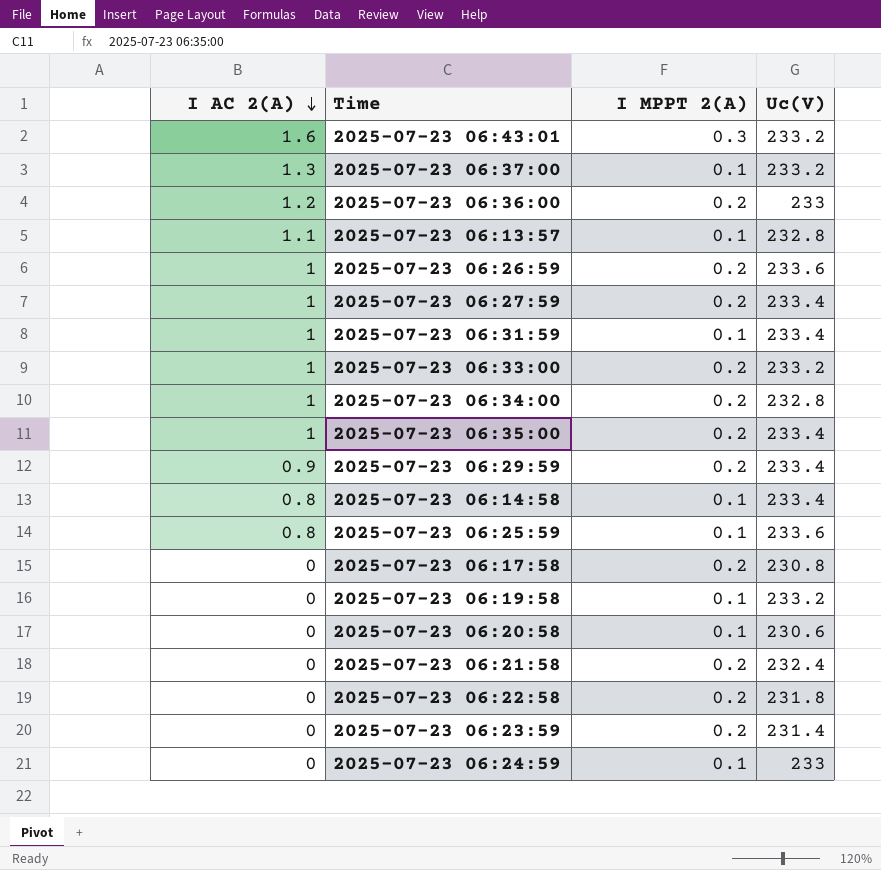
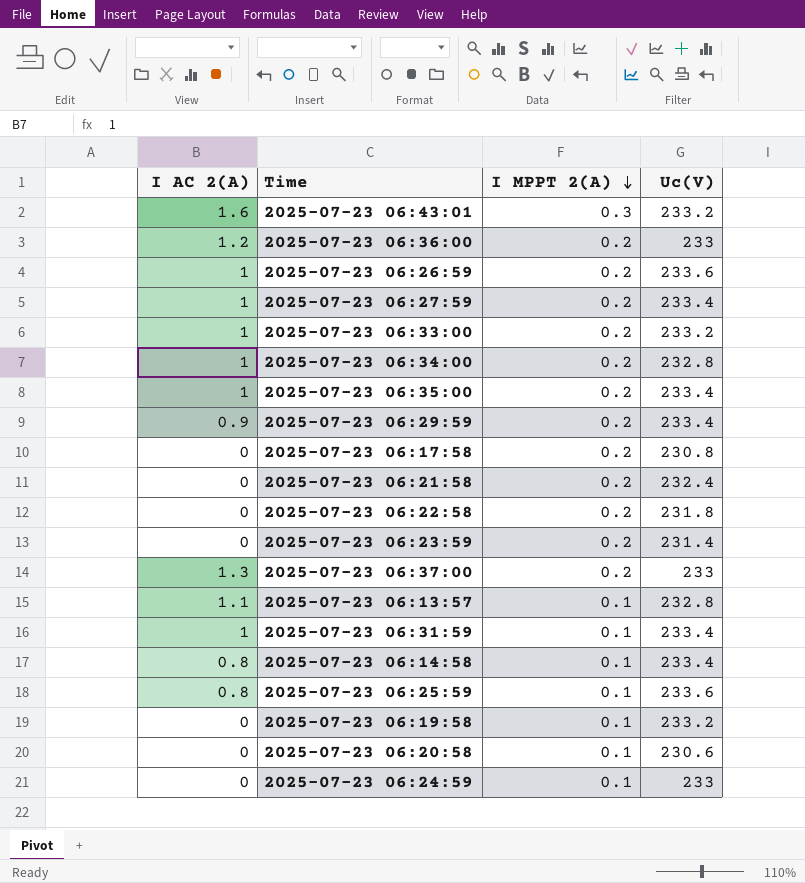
row order: I AC 2(A) descending -> I MPPT 2(A) descending
2025-07-23 06:37:00 | I MPPT 2(A): 0.1 -> 0.2
2025-07-23 06:37:00 | Uc(V): 233.2 -> 233

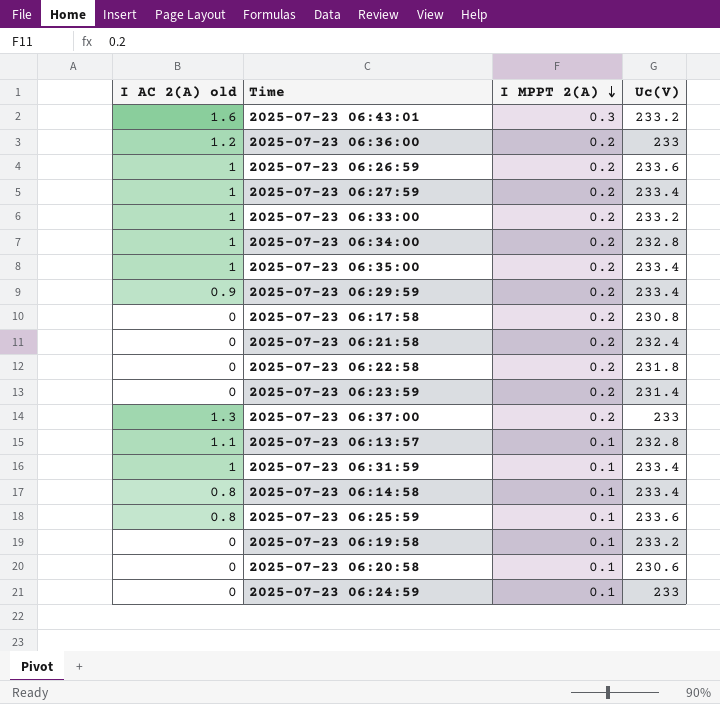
column name: I AC 2(A) -> I AC 2(A) old

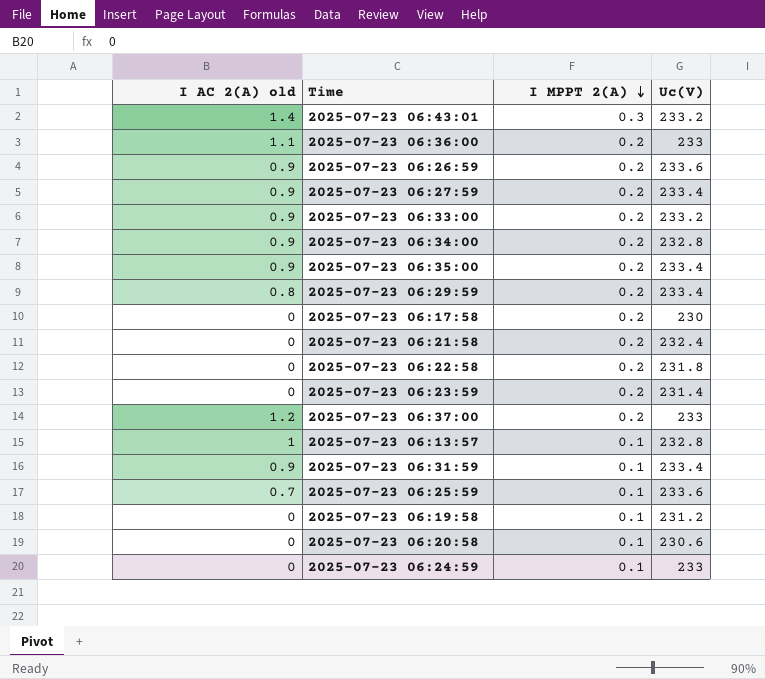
row 2025-07-23 06:14:58: 0.8 | 0.1 | 233.4 -> none
2025-07-23 06:43:01 | I AC 2(A) old: 1.6 -> 1.4
2025-07-23 06:36:00 | I AC 2(A) old: 1.2 -> 1.1
2025-07-23 06:26:59 | I AC 2(A) old: 1 -> 0.9
2025-07-23 06:27:59 | I AC 2(A) old: 1 -> 0.9
2025-07-23 06:33:00 | I AC 2(A) old: 1 -> 0.9
2025-07-23 06:34:00 | I AC 2(A) old: 1 -> 0.9
2025-07-23 06:35:00 | I AC 2(A) old: 1 -> 0.9
2025-07-23 06:29:59 | I AC 2(A) old: 0.9 -> 0.8
2025-07-23 06:17:58 | Uc(V): 230.8 -> 230
2025-07-23 06:37:00 | I AC 2(A) old: 1.3 -> 1.2
2025-07-23 06:13:57 | I AC 2(A) old: 1.1 -> 1
2025-07-23 06:31:59 | I AC 2(A) old: 1 -> 0.9
2025-07-23 06:25:59 | I AC 2(A) old: 0.8 -> 0.7
2025-07-23 06:19:58 | Uc(V): 233.2 -> 231.2

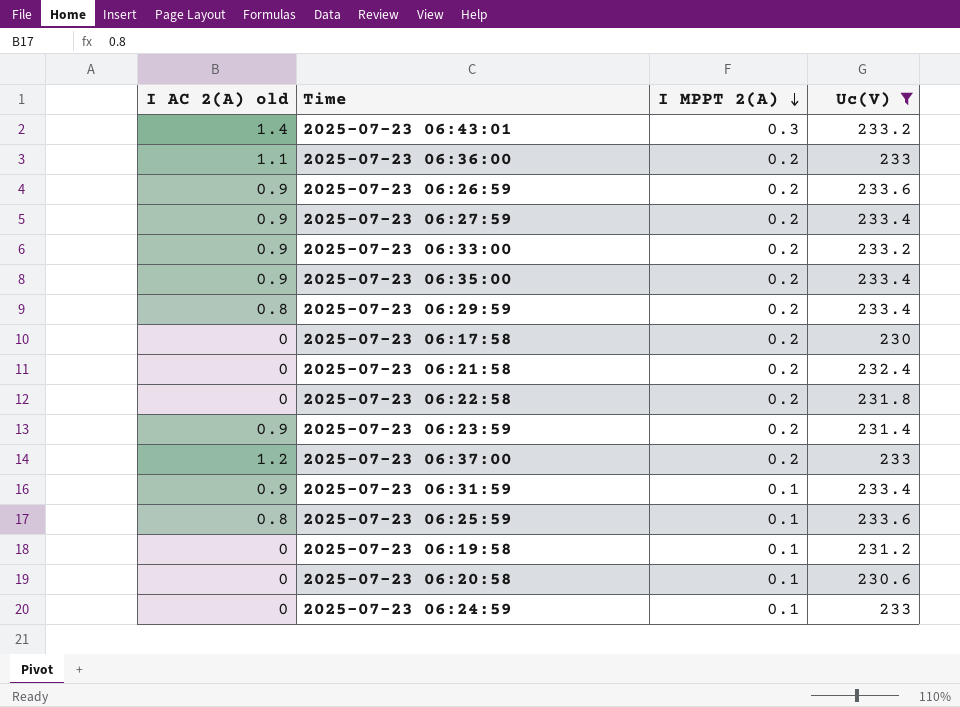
filter: none -> Uc(V) != 232.8
2025-07-23 06:23:59 | I AC 2(A) old: 0 -> 0.9
2025-07-23 06:25:59 | I AC 2(A) old: 0.7 -> 0.8

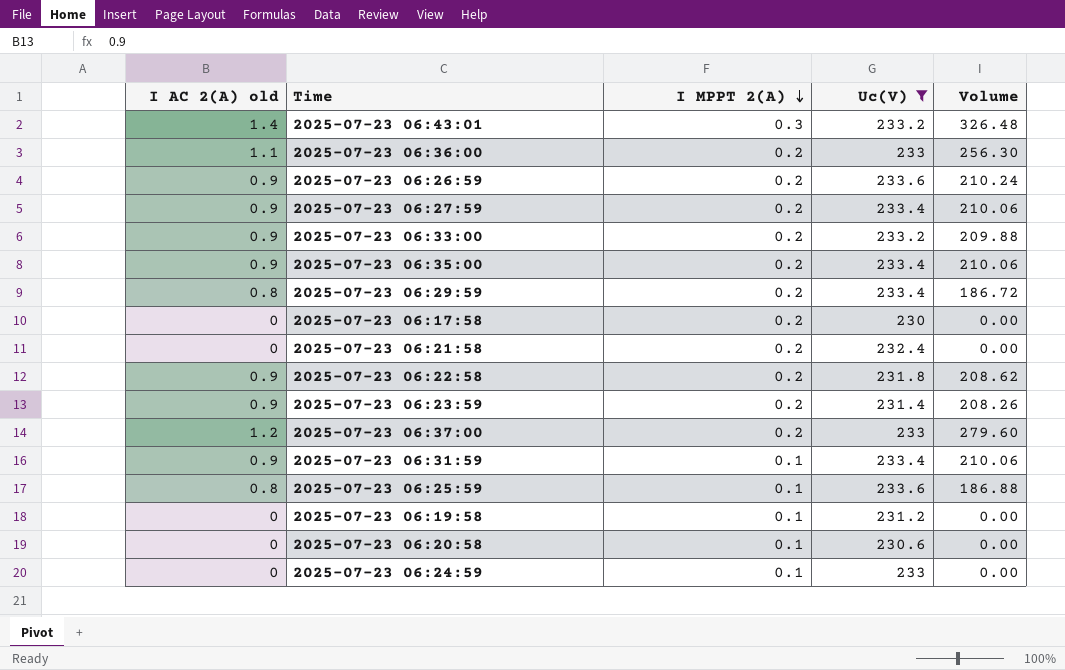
column Volume | formula: none -> [I AC 2(A) old] * [Uc(V)]
2025-07-23 06:22:58 | I AC 2(A) old: 0 -> 0.9

